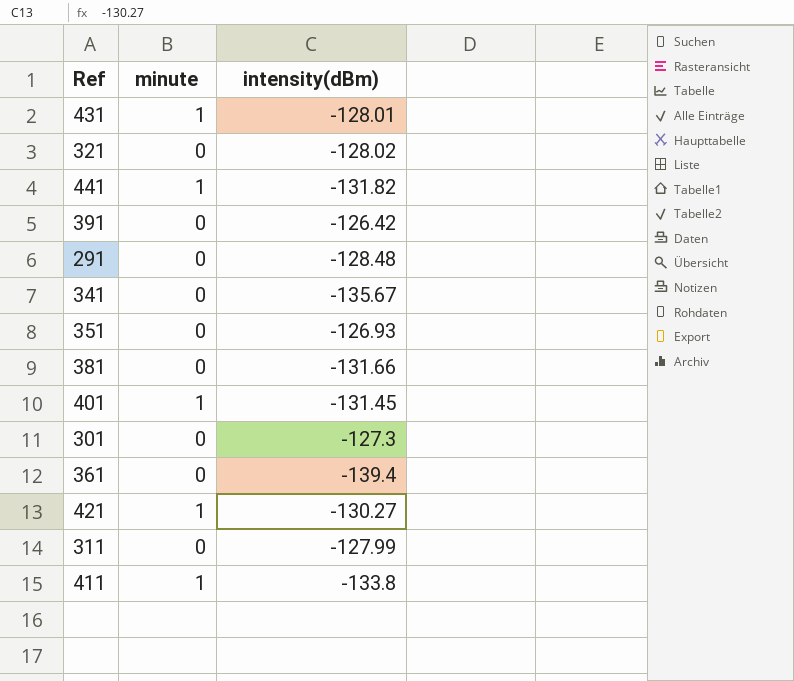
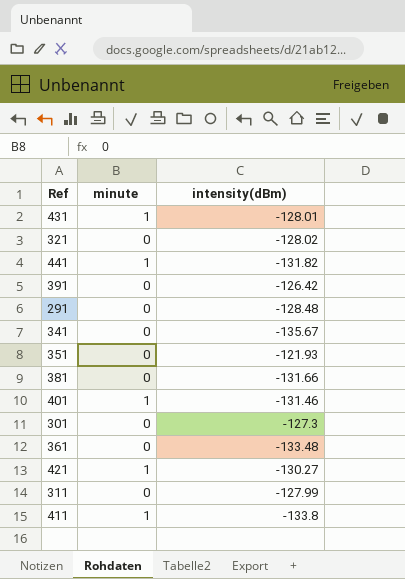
351 | intensity(dBm): -126.93 -> -121.93
401 | intensity(dBm): -131.45 -> -131.46
361 | intensity(dBm): -139.4 -> -133.48

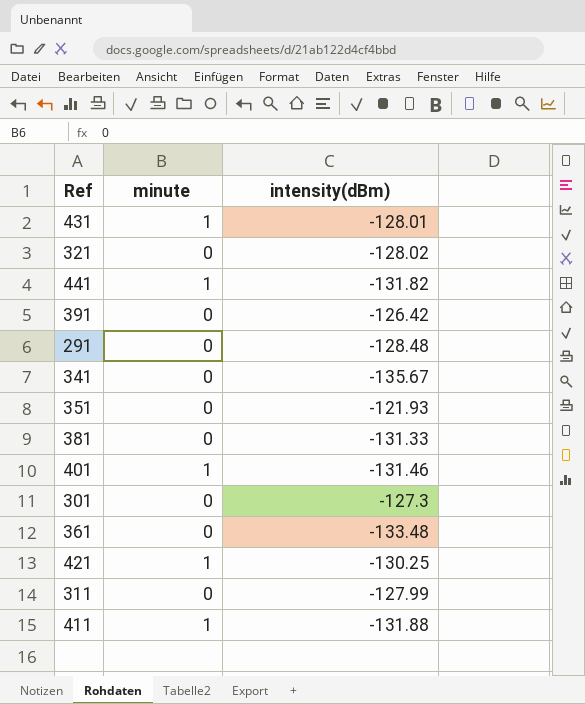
381 | intensity(dBm): -131.66 -> -131.33
421 | intensity(dBm): -130.27 -> -130.25
411 | intensity(dBm): -133.8 -> -131.88

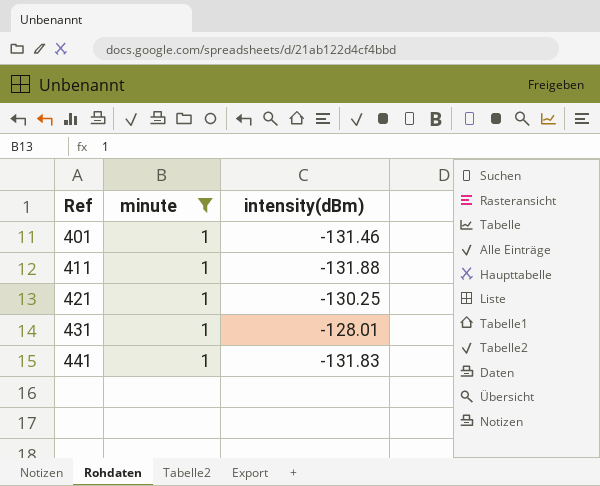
filter: none -> minute = 1
row order: none -> Ref ascending
441 | intensity(dBm): -131.82 -> -131.83

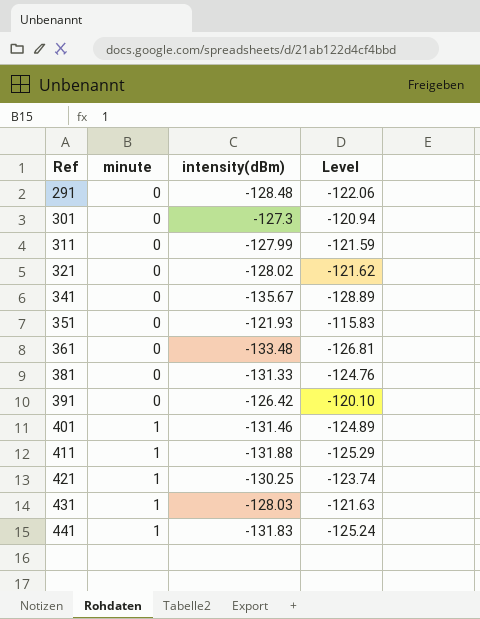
filter: minute = 1 -> none
column Level | formula: none -> [intensity(dBm)] * 0.95
431 | intensity(dBm): -128.01 -> -128.03

